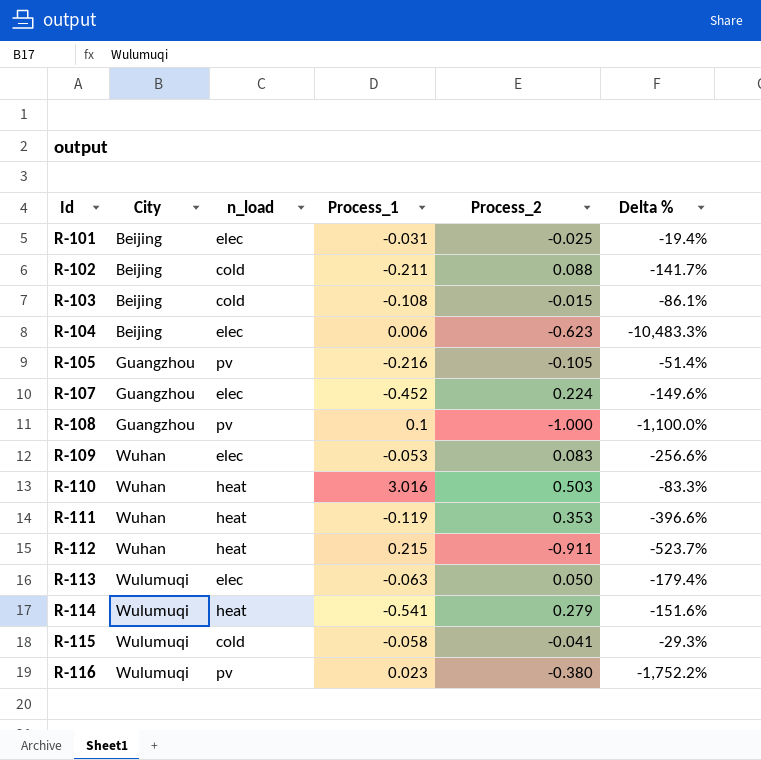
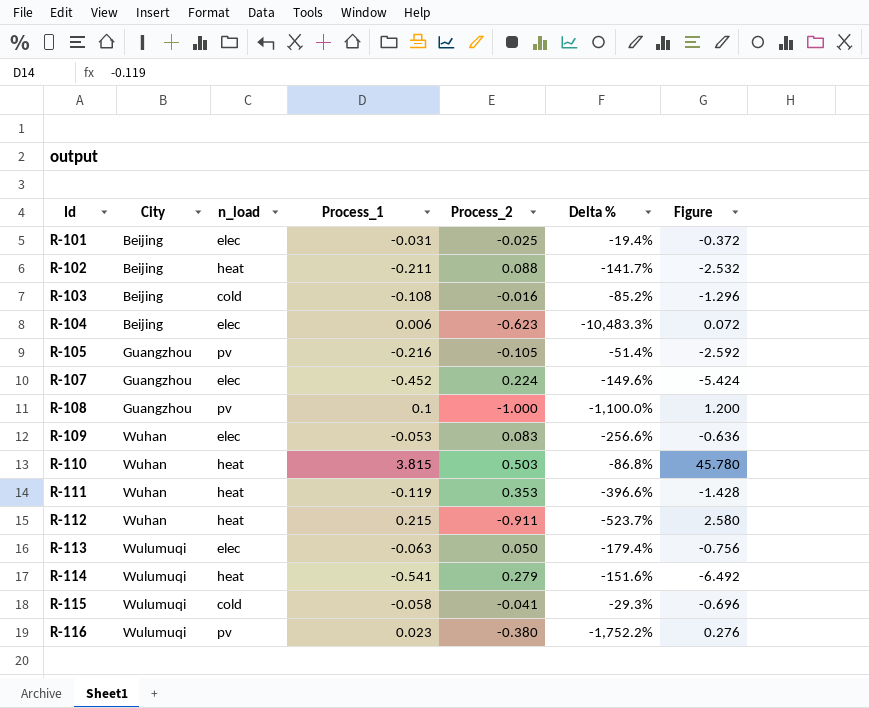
column Figure | formula: none -> [Process_1] * 12
R-102 | n_load: cold -> heat
R-103 | Process_2: -0.015 -> -0.016
R-103 | Delta %: -86.1% -> -85.2%
R-110 | Process_1: 3.016 -> 3.815
R-110 | Delta %: -83.3% -> -86.8%

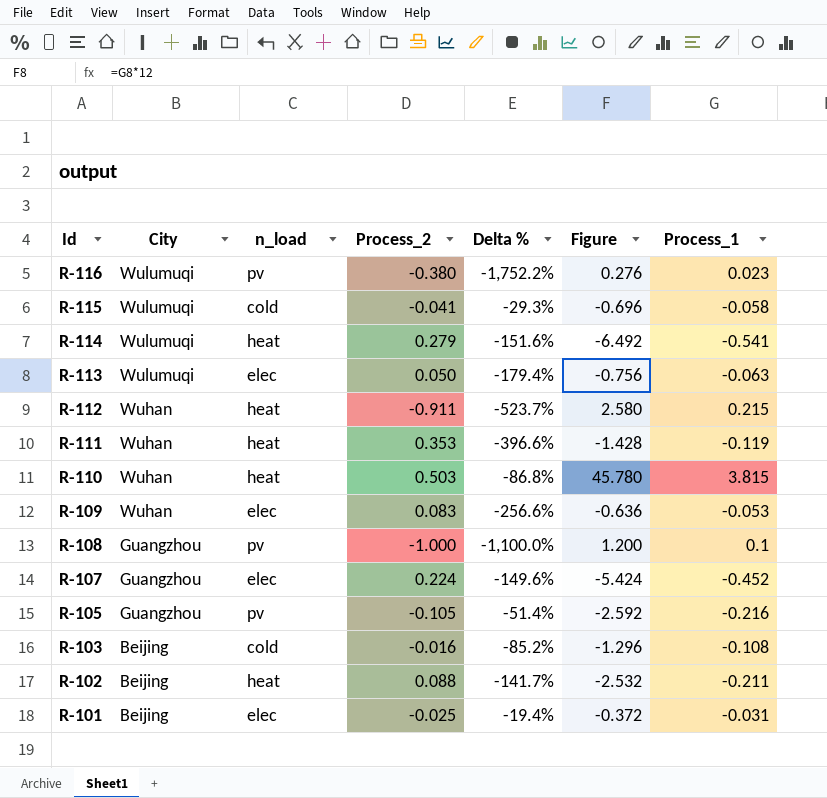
row order: Id ascending -> Id descending
column Process_1 | position: 4 -> 7
row R-104: Beijing | elec | 0.006 | -0.623 | -10,483.3% | 0.072 -> none

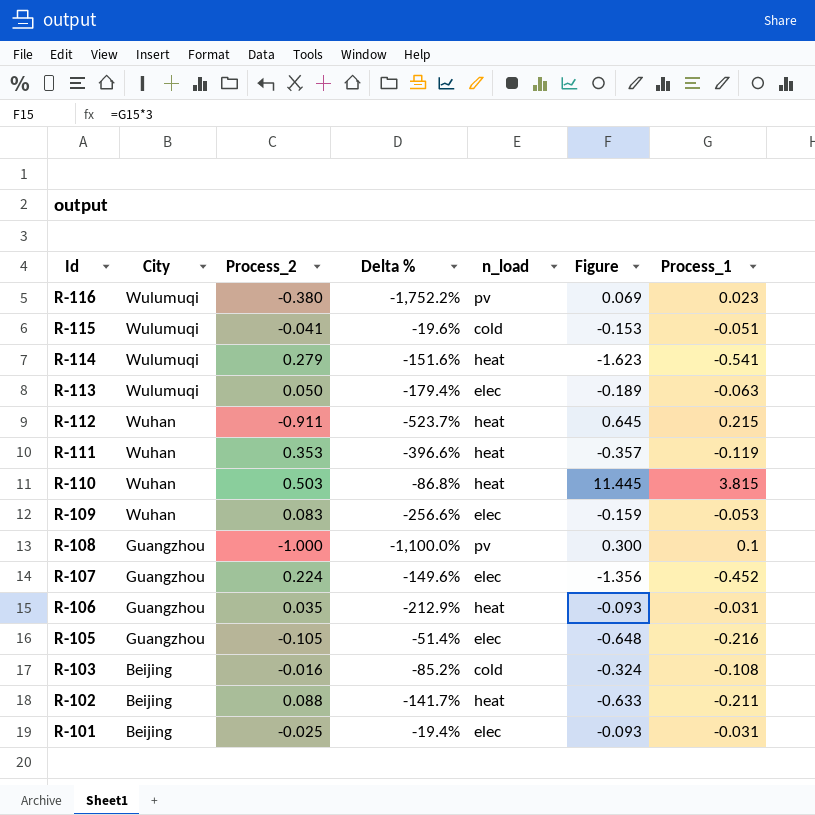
column n_load | position: 3 -> 5
column Figure | formula: [Process_1] * 12 -> [Process_1] * 3
R-115 | Delta %: -29.3% -> -19.6%
R-115 | Process_1: -0.058 -> -0.051
row R-106: none -> Guangzhou | 0.035 | -212.9% | heat | -0.093 | -0.031
R-105 | n_load: pv -> elec

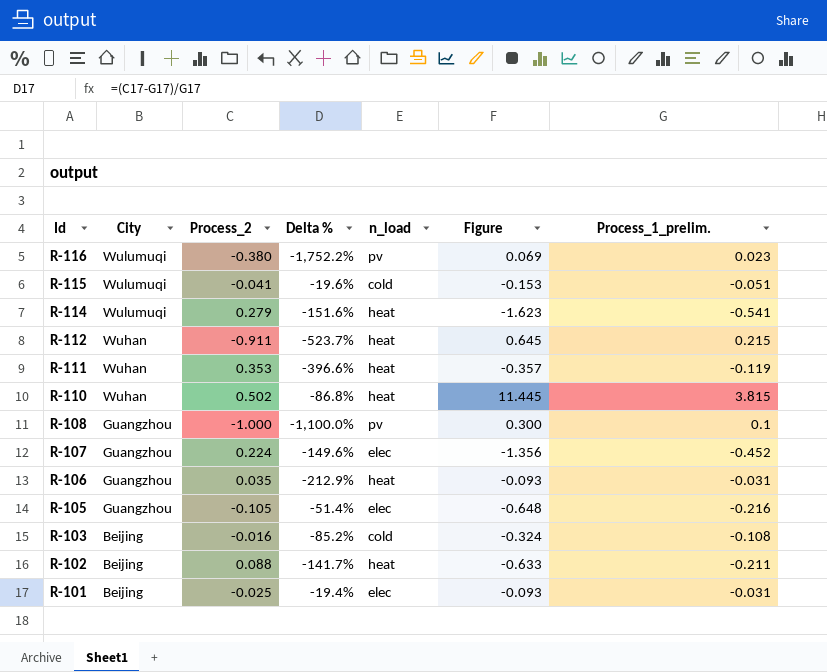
column name: Process_1 -> Process_1_prelim.
row R-113: Wulumuqi | 0.050 | -179.4% | elec | -0.189 | -0.063 -> none
row R-109: Wuhan | 0.083 | -256.6% | elec | -0.159 | -0.053 -> none
R-110 | Process_2: 0.503 -> 0.502

